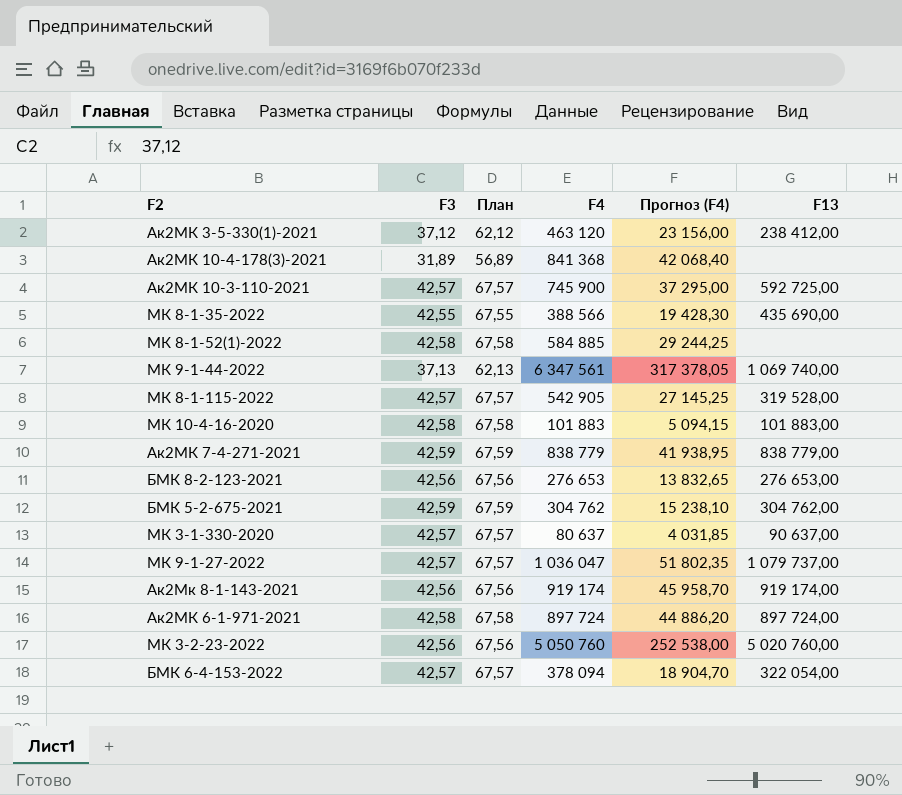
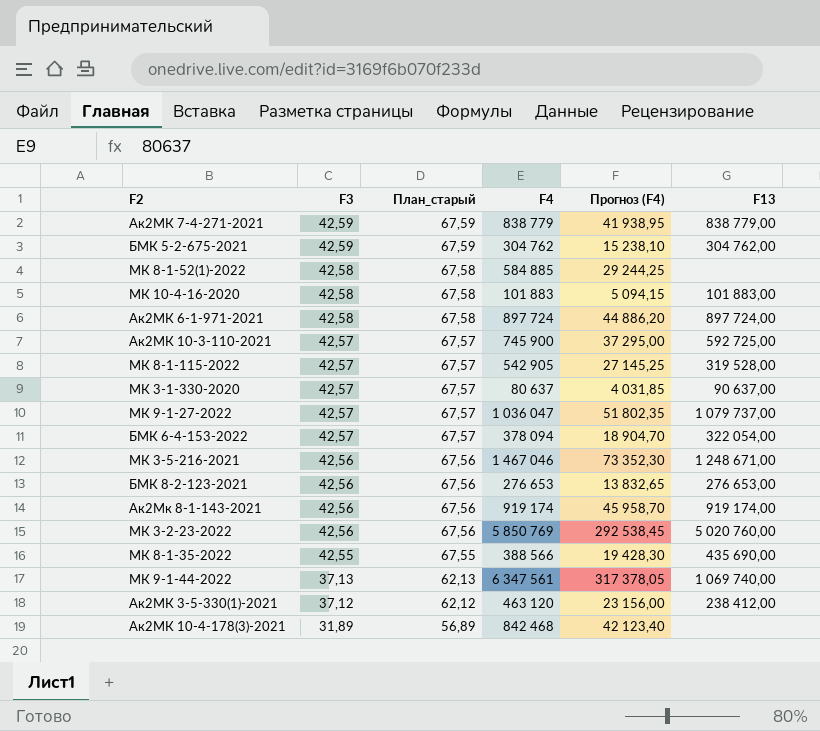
row order: none -> F3 descending
column name: План -> План_старый
row МК 3-5-216-2021: none -> 42,56 | 67,56 | 1 467 046 | 73 352,30 | 1 248 671,00
МК 3-2-23-2022 | F4: 5 050 760 -> 5 850 769
МК 3-2-23-2022 | Прогноз (F4): 252 538,00 -> 292 538,45
Ак2МК 10-4-178(3)-2021 | F4: 841 368 -> 842 468
Ак2МК 10-4-178(3)-2021 | Прогноз (F4): 42 068,40 -> 42 123,40

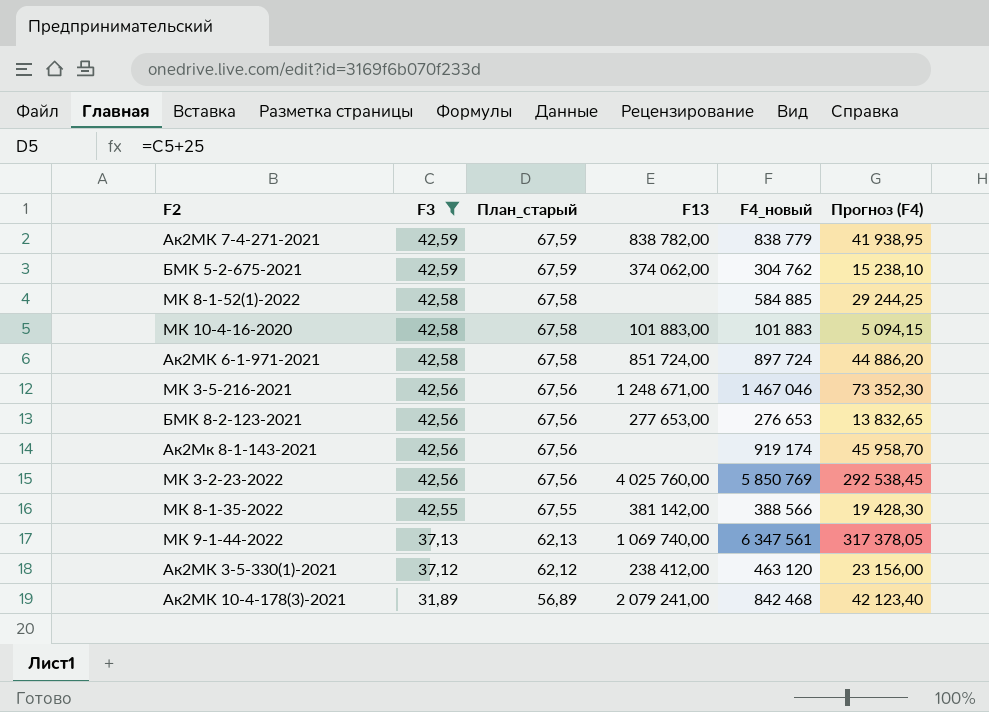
filter: none -> F3 != 42,57
column F13 | position: 6 -> 4
column name: F4 -> F4_новый
Ак2МК 7-4-271-2021 | F13: 838 779,00 -> 838 782,00
БМК 5-2-675-2021 | F13: 304 762,00 -> 374 062,00
Ак2МК 6-1-971-2021 | F13: 897 724,00 -> 851 724,00
БМК 8-2-123-2021 | F13: 276 653,00 -> 277 653,00
Ак2Мк 8-1-143-2021 | F13: 919 174,00 -> none
МК 3-2-23-2022 | F13: 5 020 760,00 -> 4 025 760,00
МК 8-1-35-2022 | F13: 435 690,00 -> 381 142,00
Ак2МК 10-4-178(3)-2021 | F13: none -> 2 079 241,00

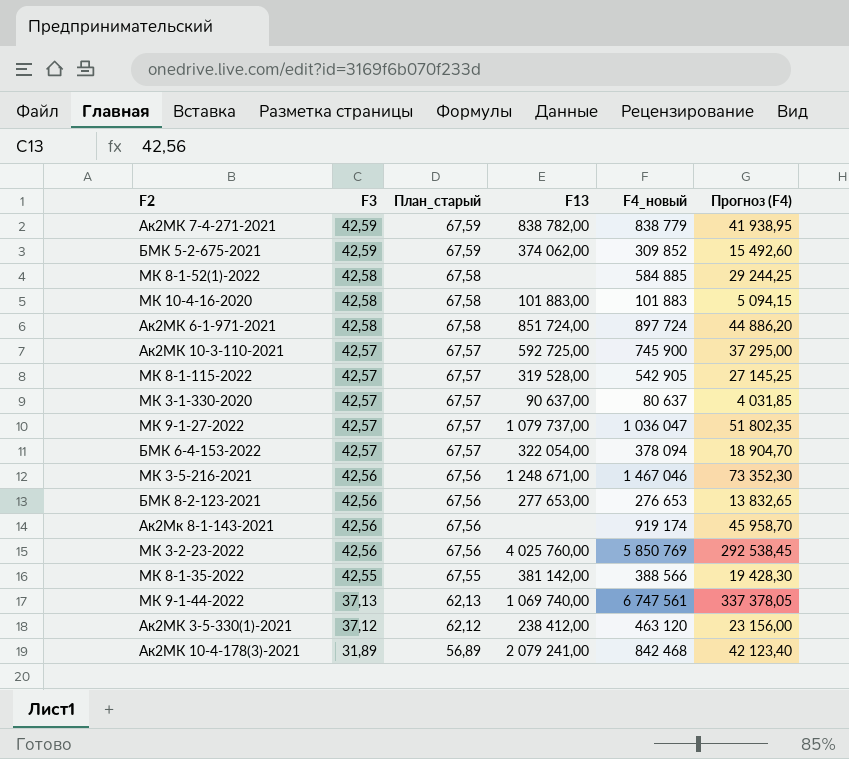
filter: F3 != 42,57 -> none
БМК 5-2-675-2021 | F4_новый: 304 762 -> 309 852
БМК 5-2-675-2021 | Прогноз (F4): 15 238,10 -> 15 492,60
МК 9-1-44-2022 | F4_новый: 6 347 561 -> 6 747 561
МК 9-1-44-2022 | Прогноз (F4): 317 378,05 -> 337 378,05

